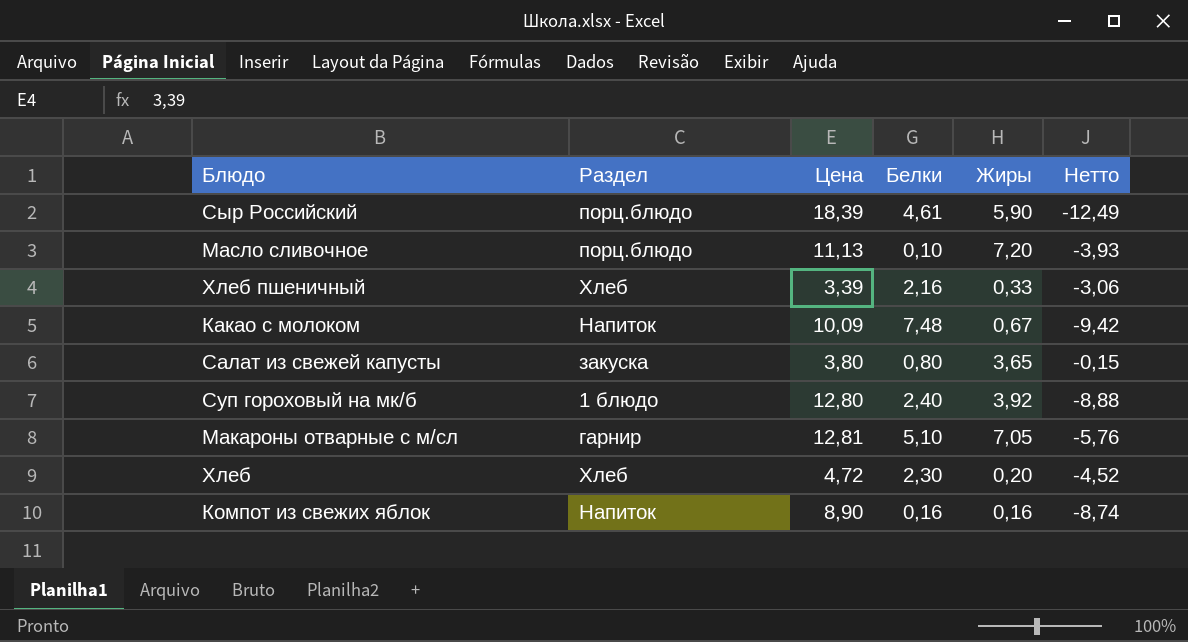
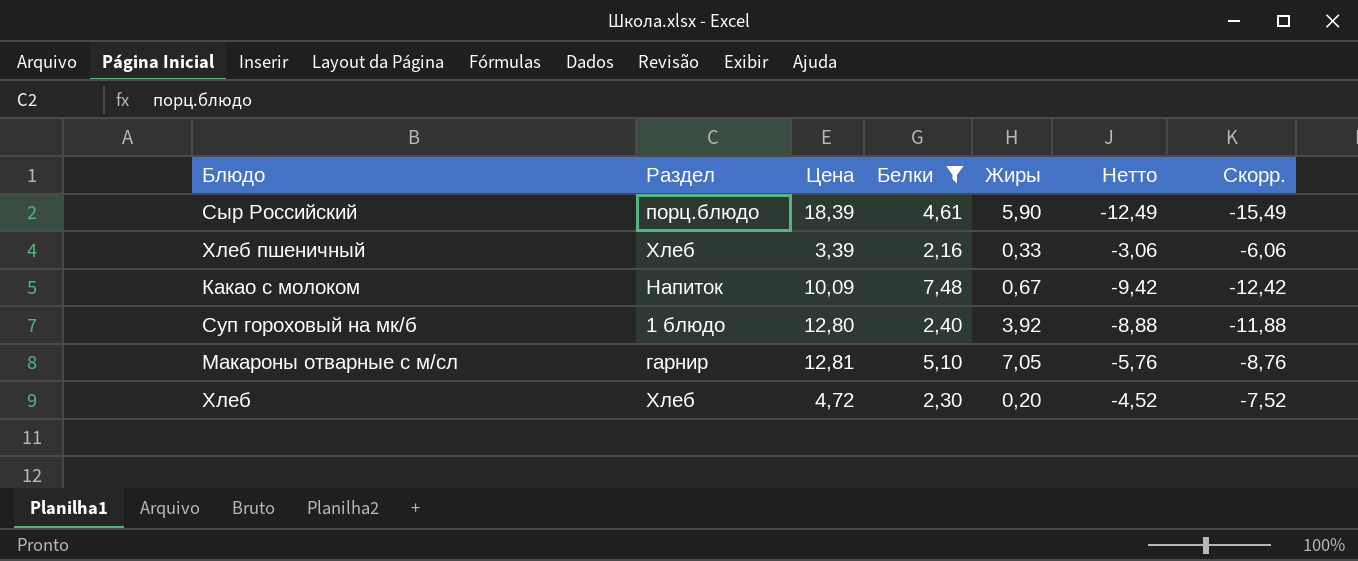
filter: none -> Белки >= 2,16
column Скорр. | formula: none -> [Нетто] - 3

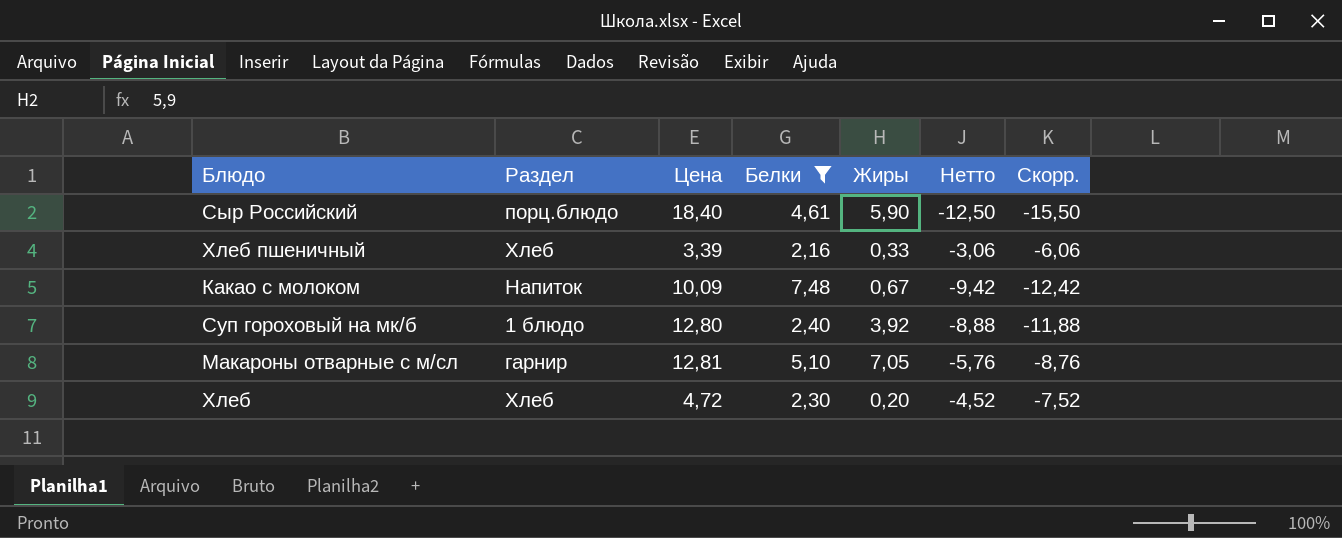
Сыр Российский | Цена: 18,39 -> 18,40
Сыр Российский | Нетто: -12,49 -> -12,50
Сыр Российский | Скорр.: -15,49 -> -15,50

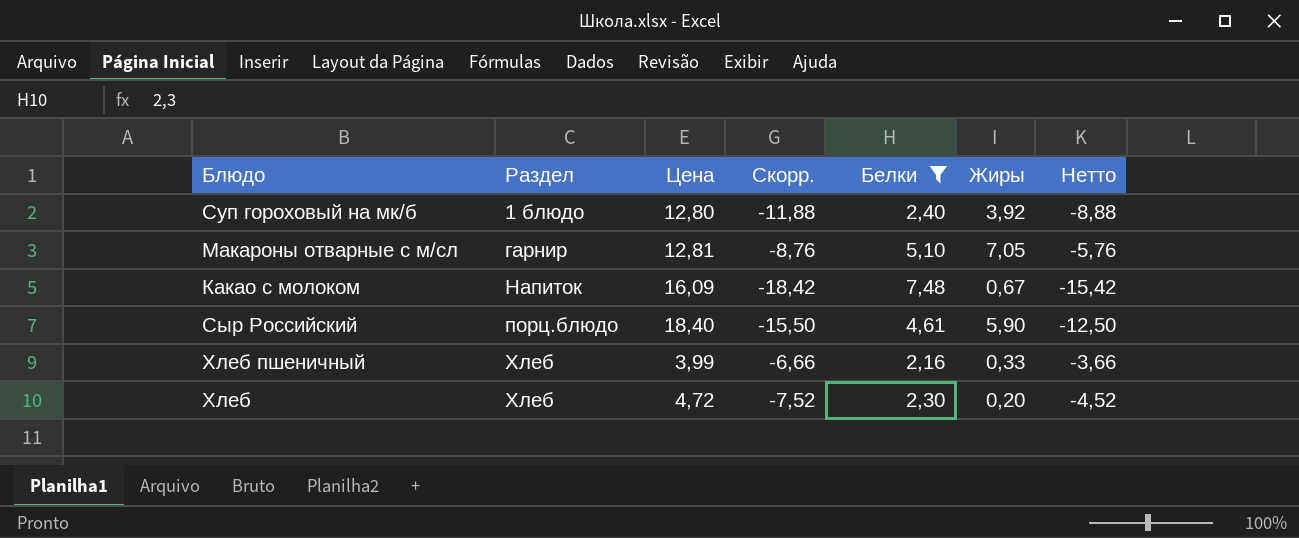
row order: none -> Раздел ascending
column Скорр. | position: 7 -> 4
Какао с молоком | Цена: 10,09 -> 16,09
Какао с молоком | Скорр.: -12,42 -> -18,42
Какао с молоком | Нетто: -9,42 -> -15,42
Хлеб пшеничный | Цена: 3,39 -> 3,99
Хлеб пшеничный | Скорр.: -6,06 -> -6,66
Хлеб пшеничный | Нетто: -3,06 -> -3,66

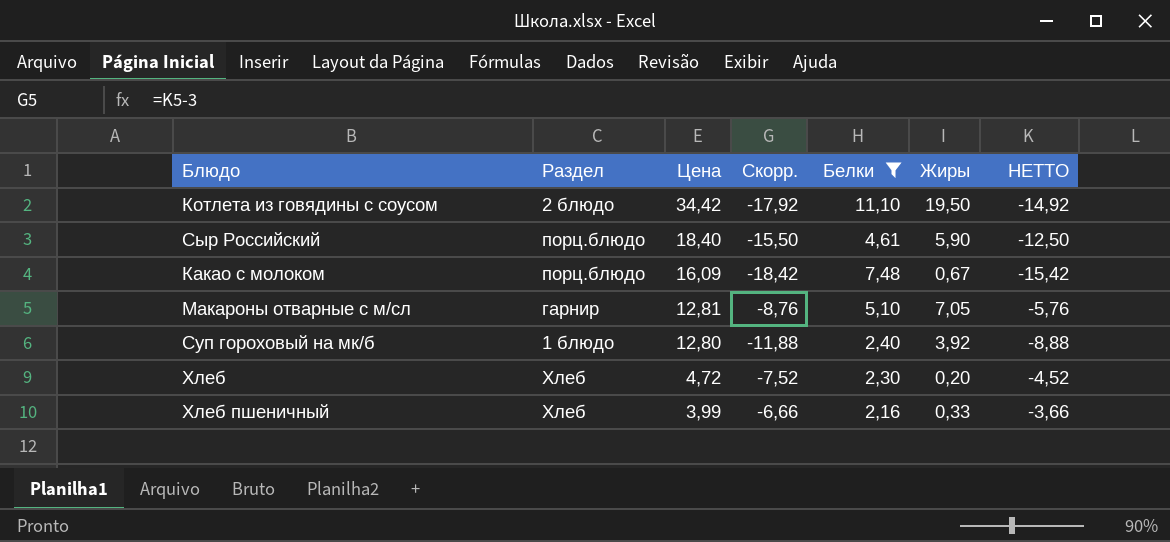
row order: Раздел ascending -> Цена descending
column name: Нетто -> НЕТТО
row Котлета из говядины с соусом: none -> 2 блюдо | 34,42 | -17,92 | 11,10 | 19,50 | -14,92
Какао с молоком | Раздел: Напиток -> порц.блюдо

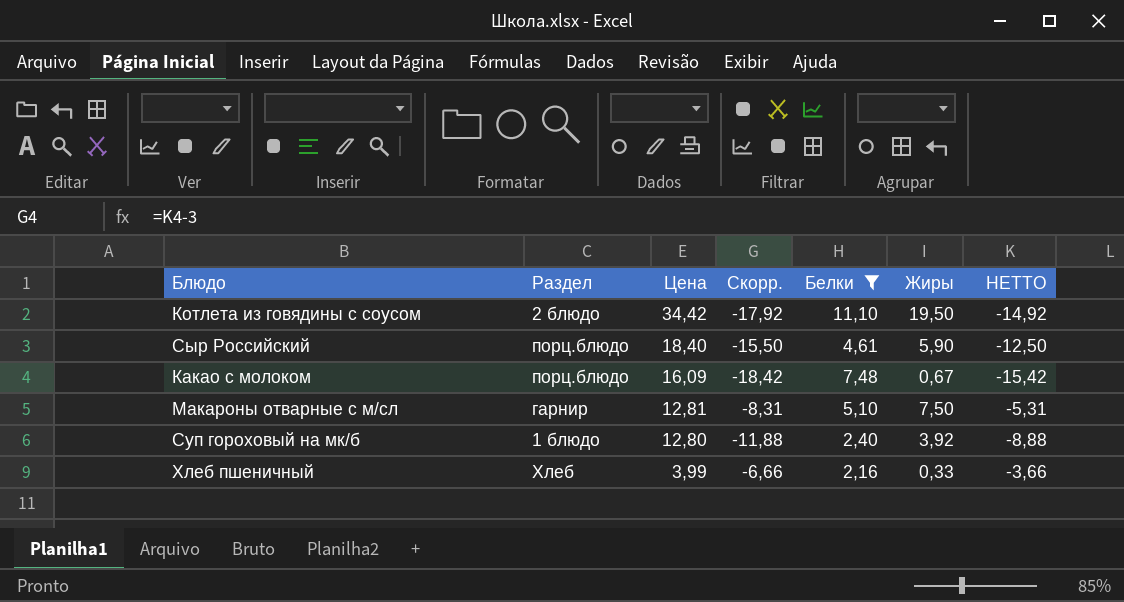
row Хлеб: Хлеб | 4,72 | -7,52 | 2,30 | 0,20 | -4,52 -> none
Макароны отварные с м/сл | Скорр.: -8,76 -> -8,31
Макароны отварные с м/сл | Жиры: 7,05 -> 7,50
Макароны отварные с м/сл | НЕТТО: -5,76 -> -5,31

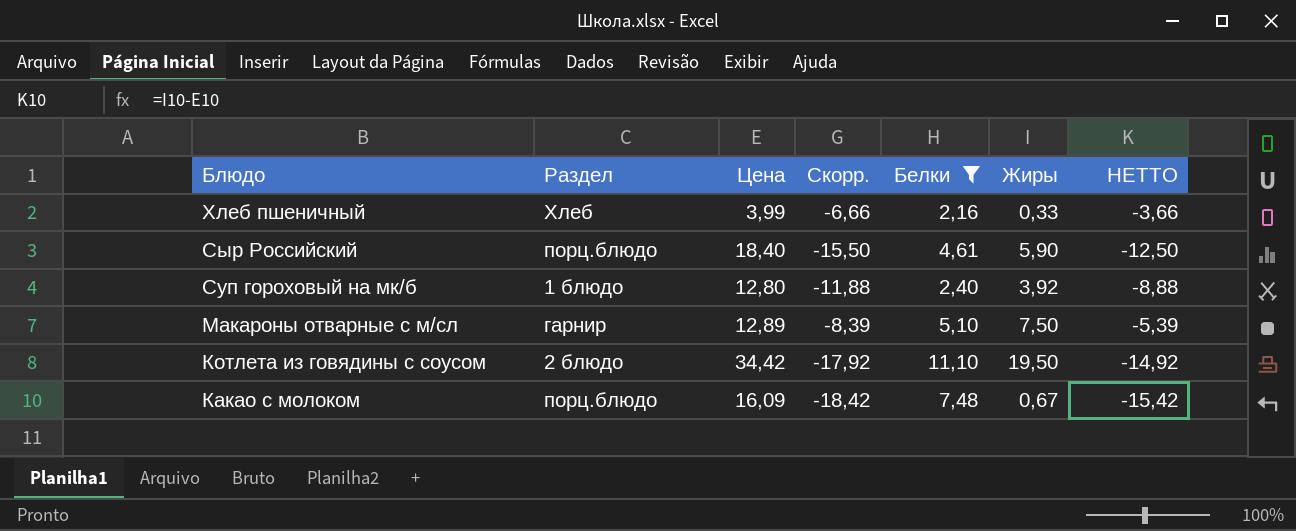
row order: Цена descending -> Блюдо descending
Макароны отварные с м/сл | Цена: 12,81 -> 12,89
Макароны отварные с м/сл | Скорр.: -8,31 -> -8,39
Макароны отварные с м/сл | НЕТТО: -5,31 -> -5,39

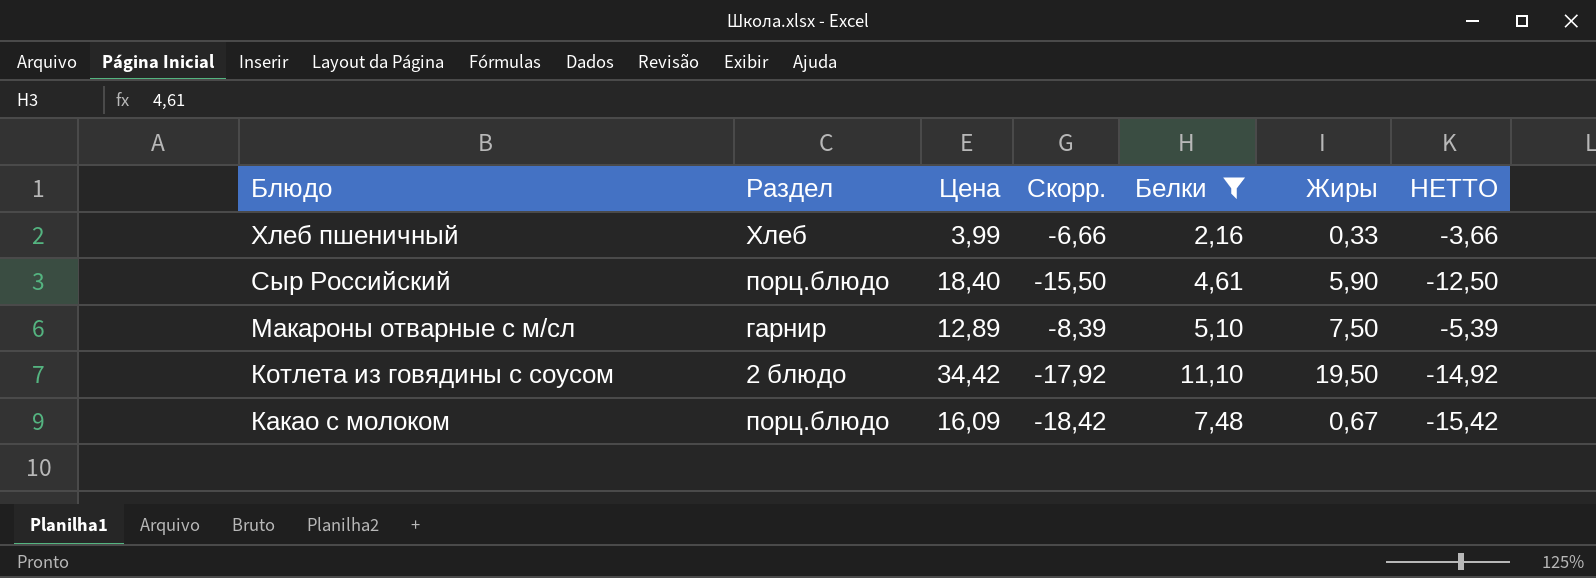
row Суп гороховый на мк/б: 1 блюдо | 12,80 | -11,88 | 2,40 | 3,92 | -8,88 -> none

